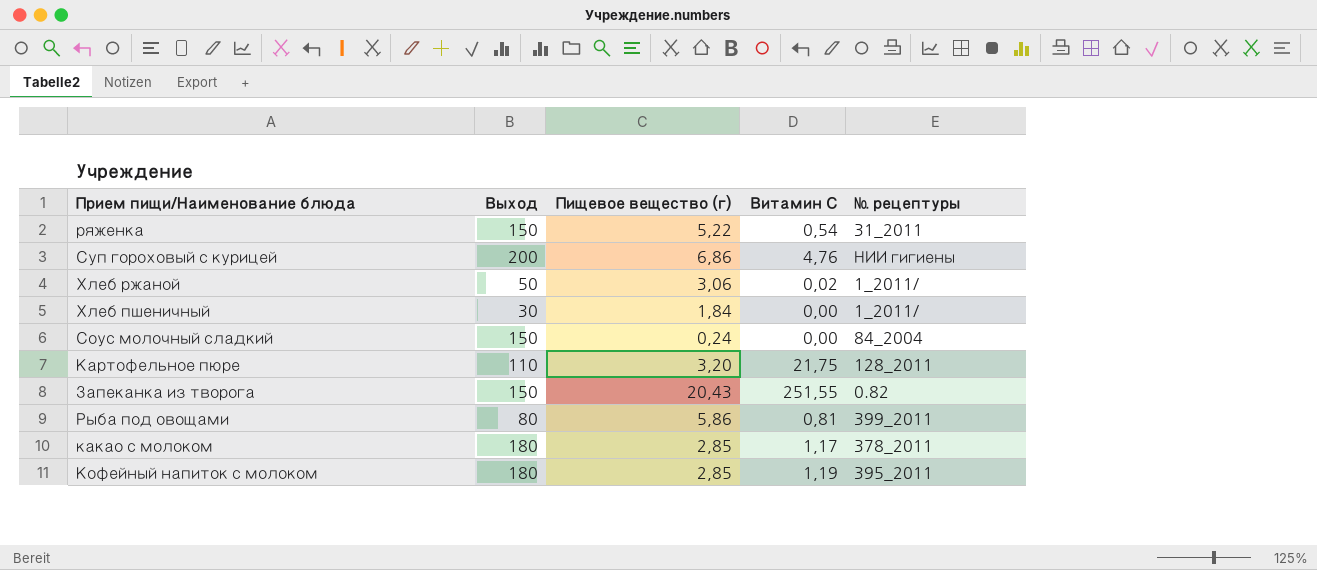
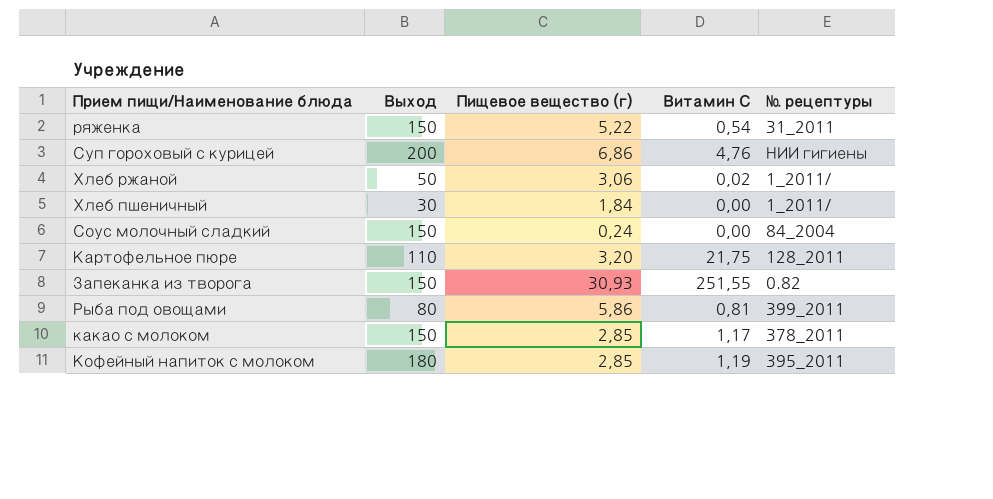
Запеканка из творога | Пищевое вещество (г): 20,43 -> 30,93
какао с молоком | Выход: 180 -> 150

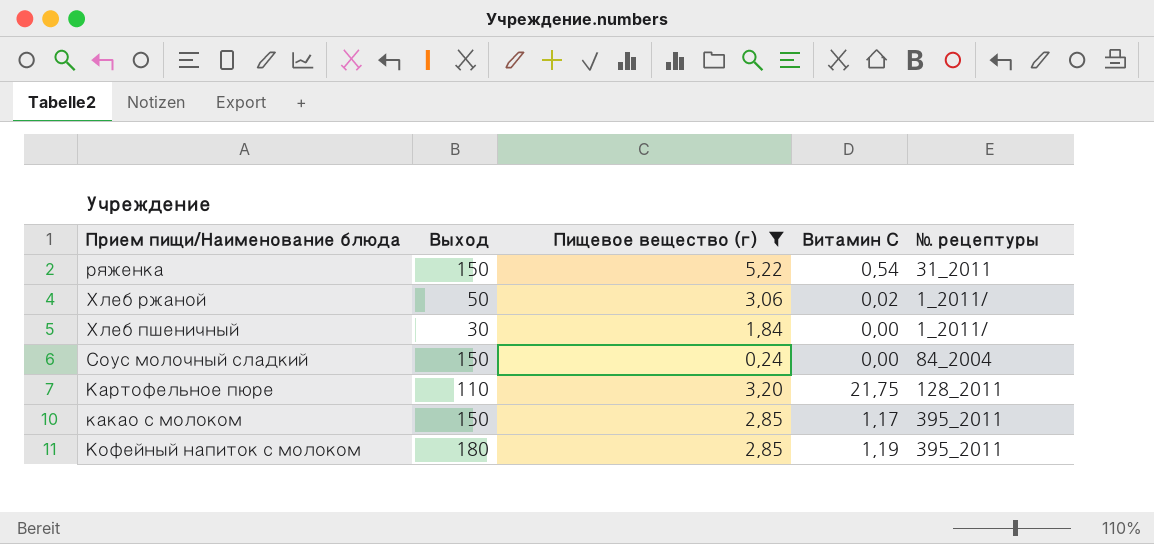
filter: none -> Пищевое вещество (г) <= 5,22
какао с молоком | № рецептуры: 378_2011 -> 395_2011

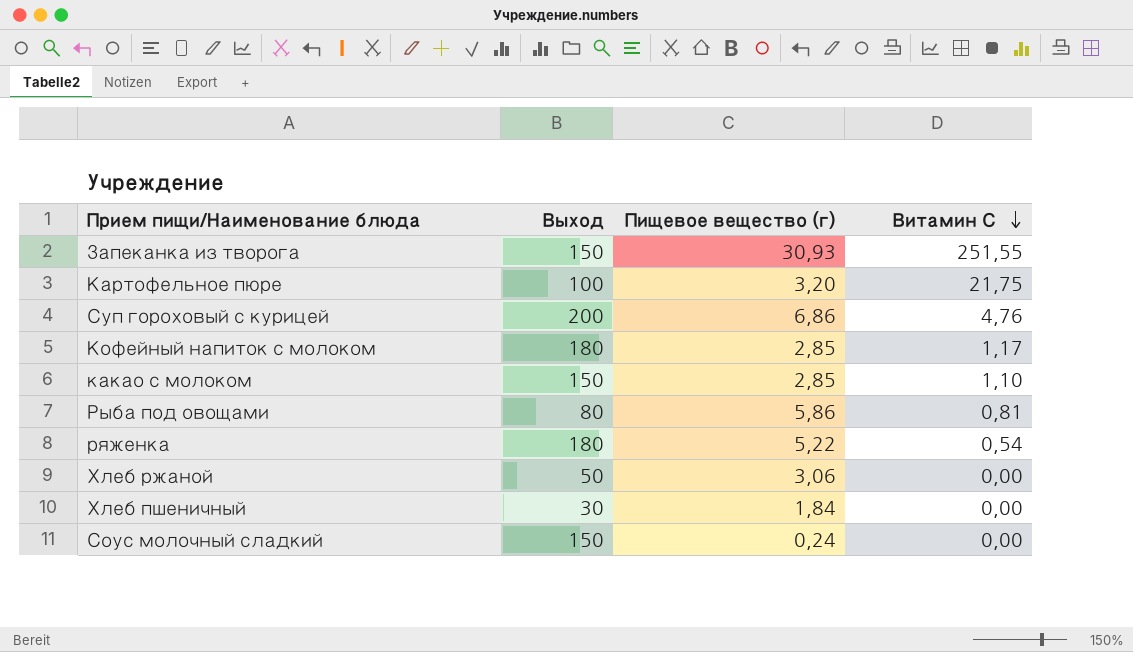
filter: Пищевое вещество (г) <= 5,22 -> none
row order: none -> Витамин С descending
column № рецептуры | position: 5 -> none
Картофельное пюре | Выход: 110 -> 100
Кофейный напиток с молоком | Витамин С: 1,19 -> 1,17
какао с молоком | Витамин С: 1,17 -> 1,10
ряженка | Выход: 150 -> 180
Хлеб ржаной | Витамин С: 0,02 -> 0,00

